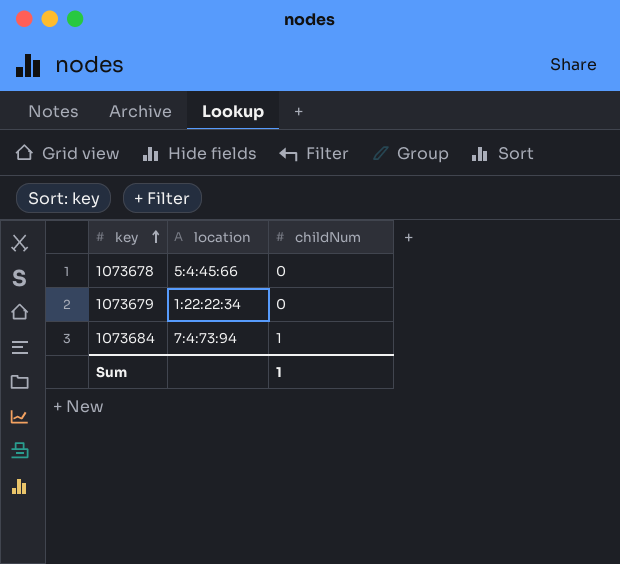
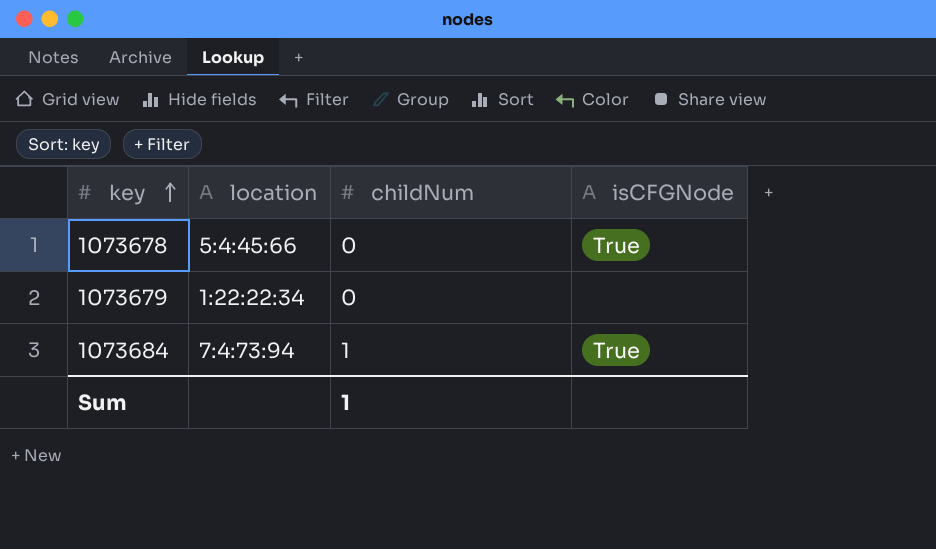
column isCFGNode | position: none -> 4

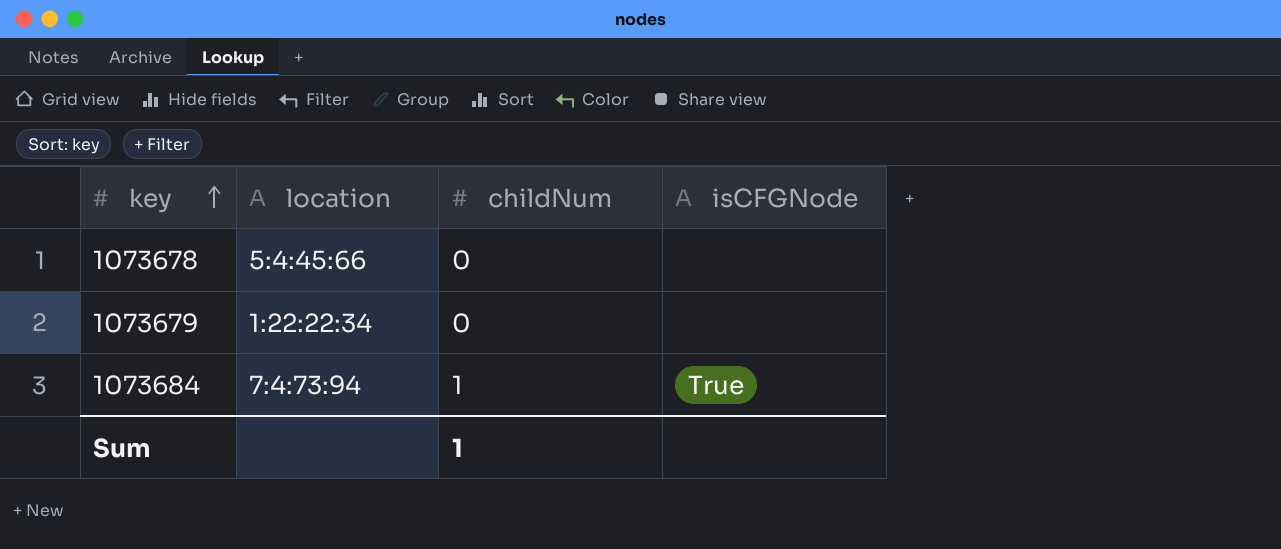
1073678 | isCFGNode: True -> none

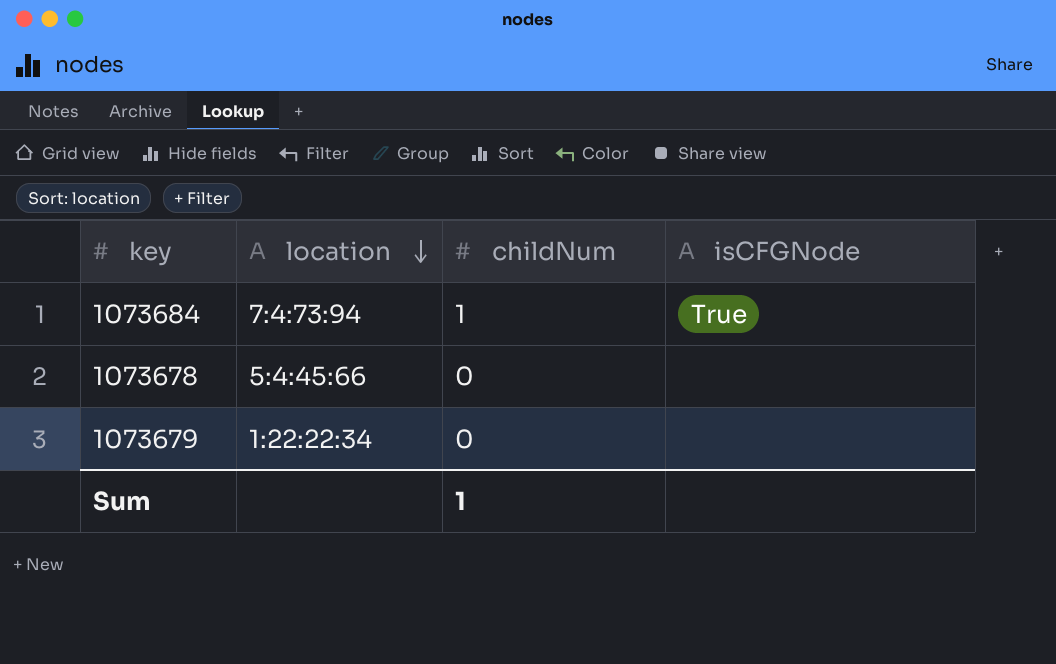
row order: key ascending -> location descending

